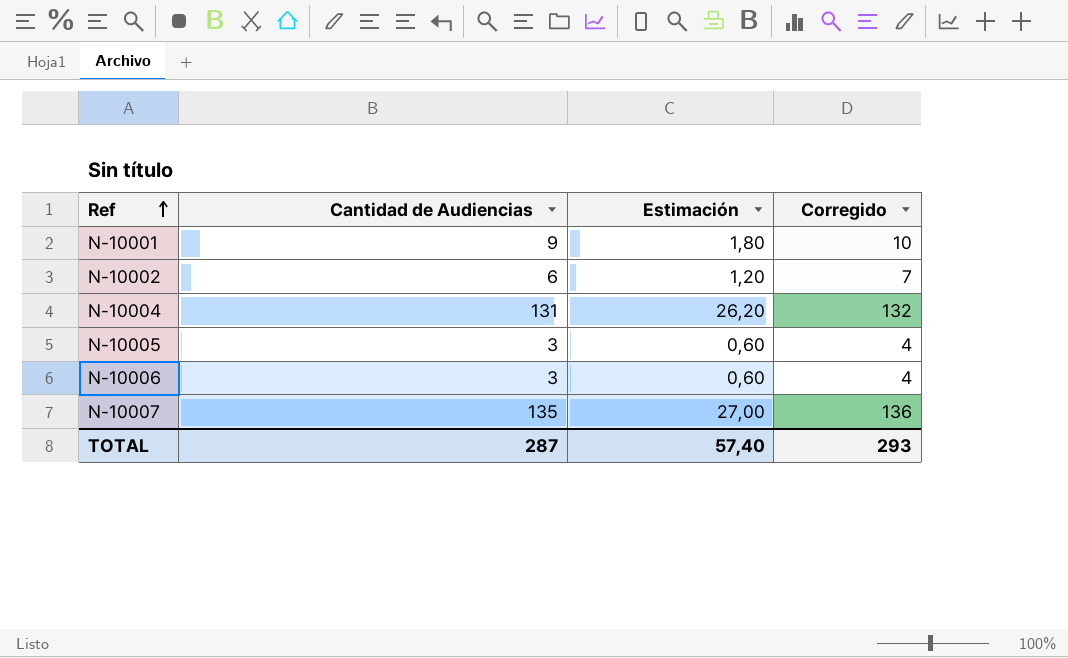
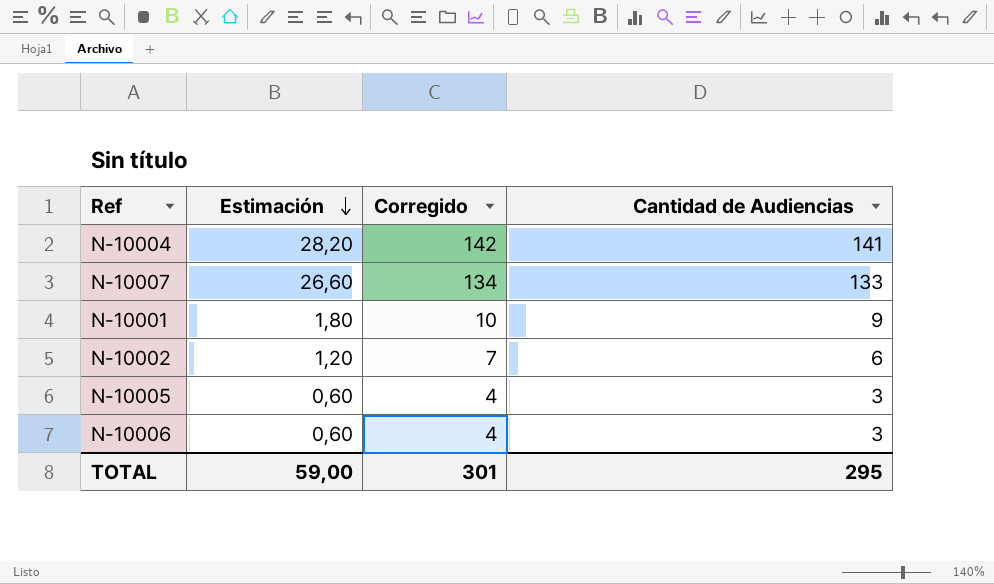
row order: Ref ascending -> Estimación descending
column Cantidad de Audiencias | position: 2 -> 4
N-10004 | Estimación: 26,20 -> 28,20
N-10004 | Corregido: 132 -> 142
N-10004 | Cantidad de Audiencias: 131 -> 141
N-10007 | Estimación: 27,00 -> 26,60
N-10007 | Corregido: 136 -> 134
N-10007 | Cantidad de Audiencias: 135 -> 133
TOTAL | Estimación: 57,40 -> 59,00
TOTAL | Corregido: 293 -> 301
TOTAL | Cantidad de Audiencias: 287 -> 295

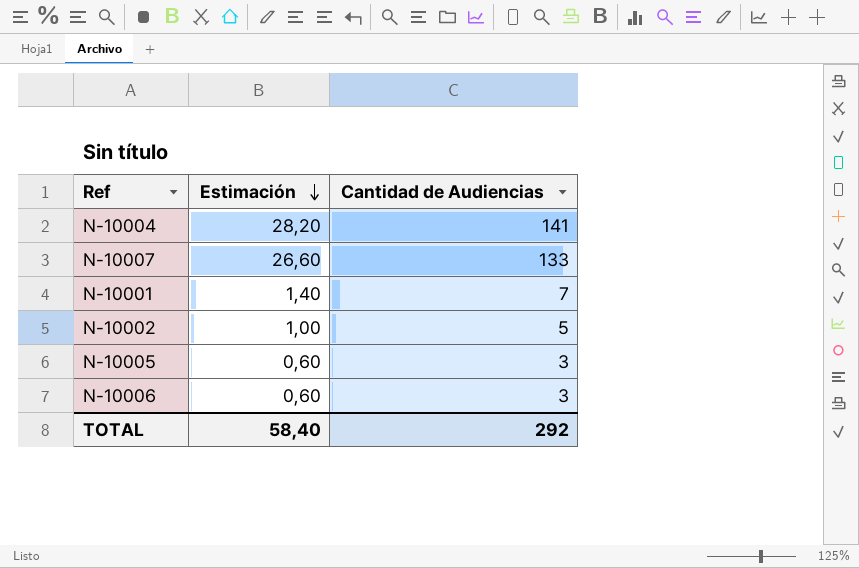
column Corregido | formula: [Cantidad de Audiencias] + 1 -> none
N-10001 | Estimación: 1,80 -> 1,40
N-10001 | Cantidad de Audiencias: 9 -> 7
N-10002 | Estimación: 1,20 -> 1,00
N-10002 | Cantidad de Audiencias: 6 -> 5
TOTAL | Estimación: 59,00 -> 58,40
TOTAL | Cantidad de Audiencias: 295 -> 292

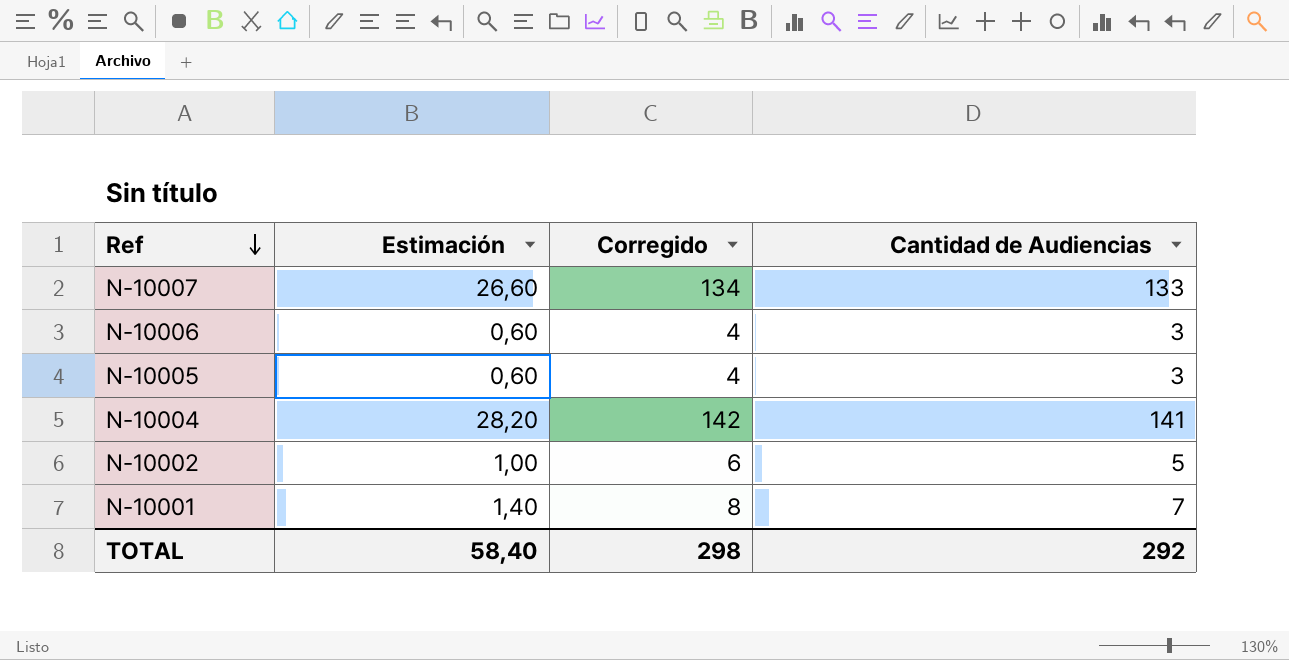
row order: Estimación descending -> Ref descending
column Corregido | formula: none -> [Cantidad de Audiencias] + 1

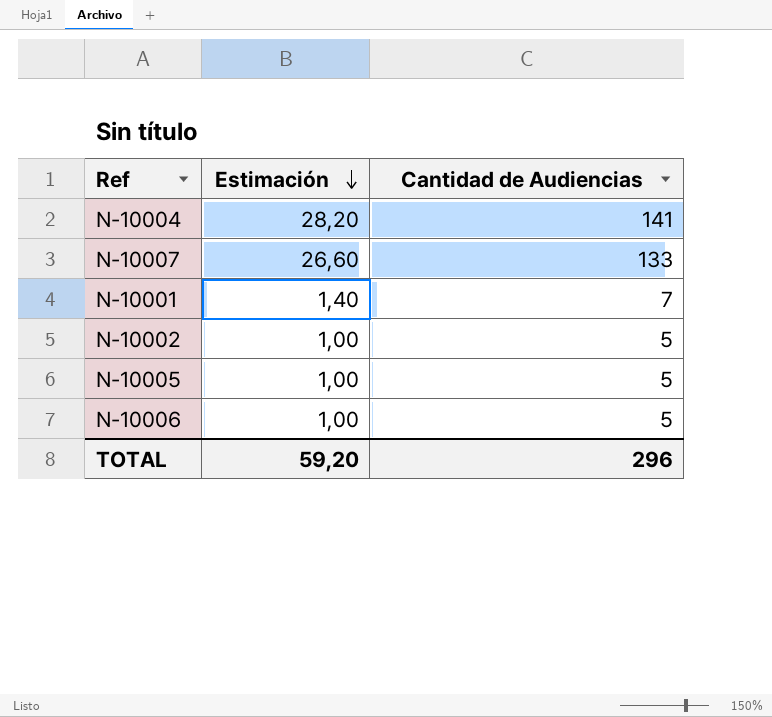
row order: Ref descending -> Estimación descending
column Corregido | formula: [Cantidad de Audiencias] + 1 -> none
N-10005 | Estimación: 0,60 -> 1,00
N-10005 | Cantidad de Audiencias: 3 -> 5
N-10006 | Estimación: 0,60 -> 1,00
N-10006 | Cantidad de Audiencias: 3 -> 5
TOTAL | Estimación: 58,40 -> 59,20
TOTAL | Cantidad de Audiencias: 292 -> 296

